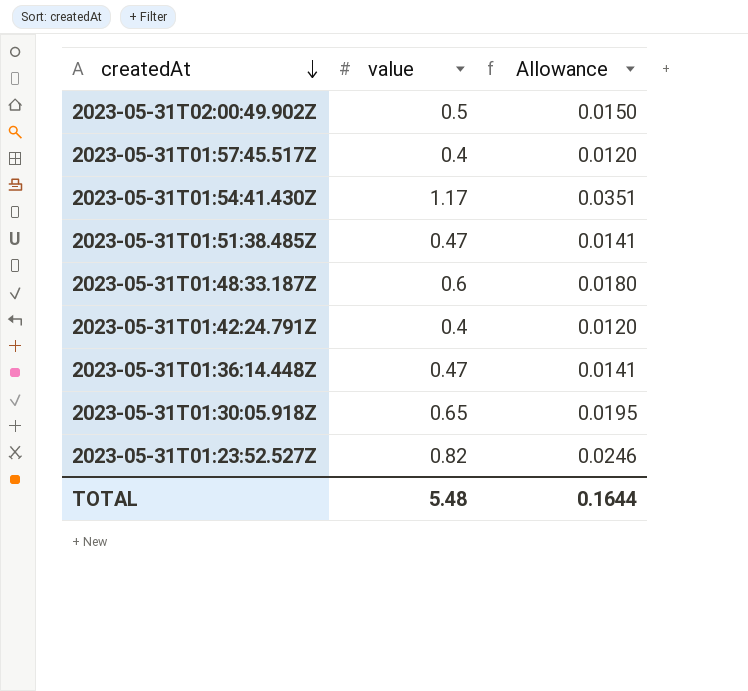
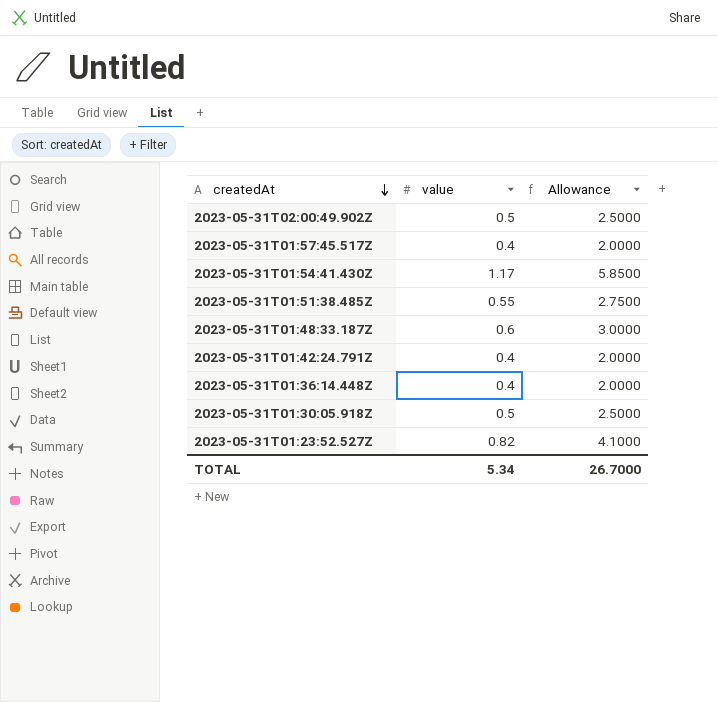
column Allowance | formula: [value] * 0.03 -> [value] * 5
2023-05-31T01:51:38.485Z | value: 0.47 -> 0.55
2023-05-31T01:36:14.448Z | value: 0.47 -> 0.4
2023-05-31T01:30:05.918Z | value: 0.65 -> 0.5
TOTAL | value: 5.48 -> 5.34
TOTAL | Allowance: 0.1644 -> 26.7000

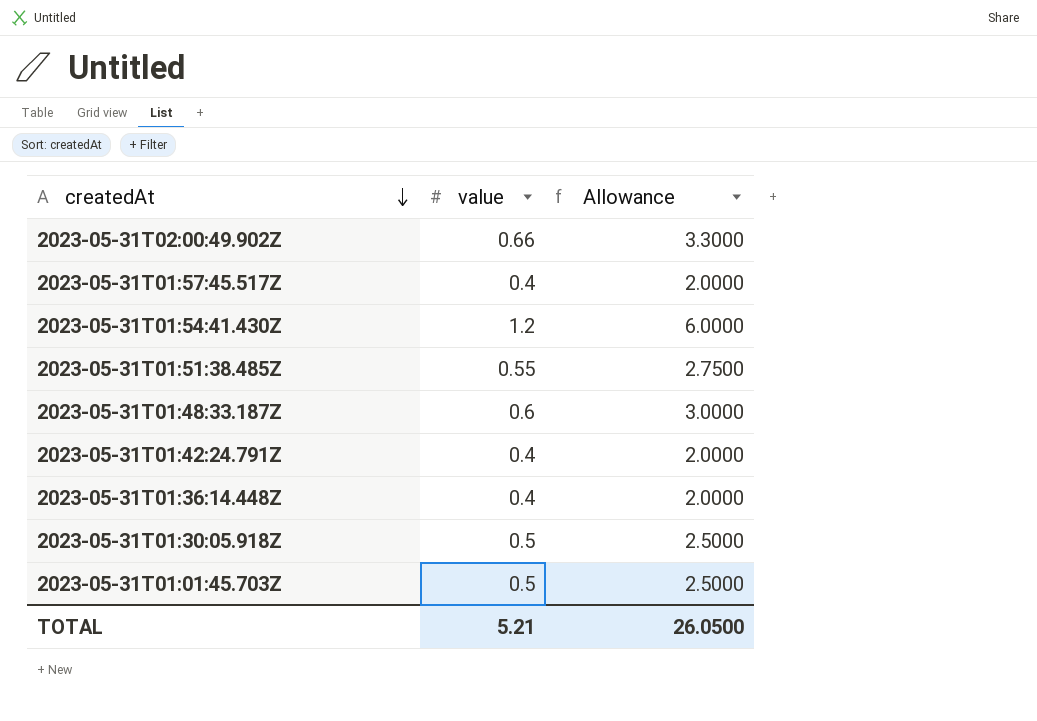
row 2023-05-31T01:23:52.527Z: 0.82 | 4.1000 -> none
2023-05-31T02:00:49.902Z | value: 0.5 -> 0.66
2023-05-31T02:00:49.902Z | Allowance: 2.5000 -> 3.3000
2023-05-31T01:54:41.430Z | value: 1.17 -> 1.2
2023-05-31T01:54:41.430Z | Allowance: 5.8500 -> 6.0000
row 2023-05-31T01:01:45.703Z: none -> 0.5 | 2.5000
TOTAL | value: 5.34 -> 5.21
TOTAL | Allowance: 26.7000 -> 26.0500

